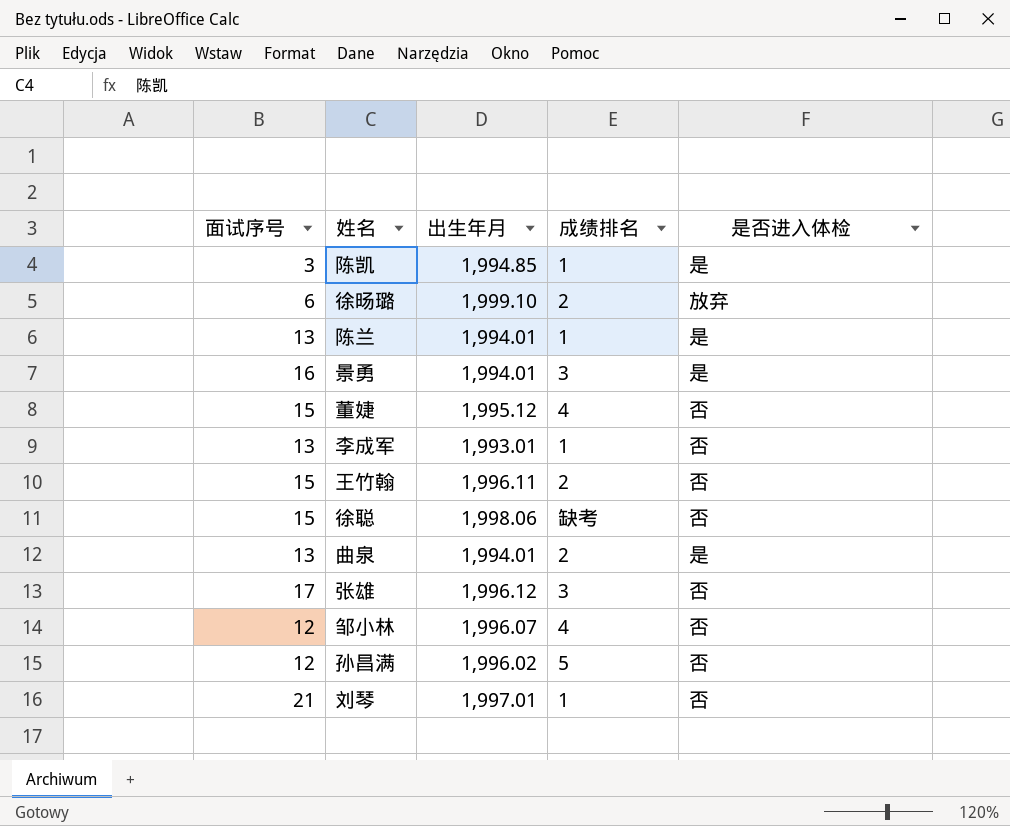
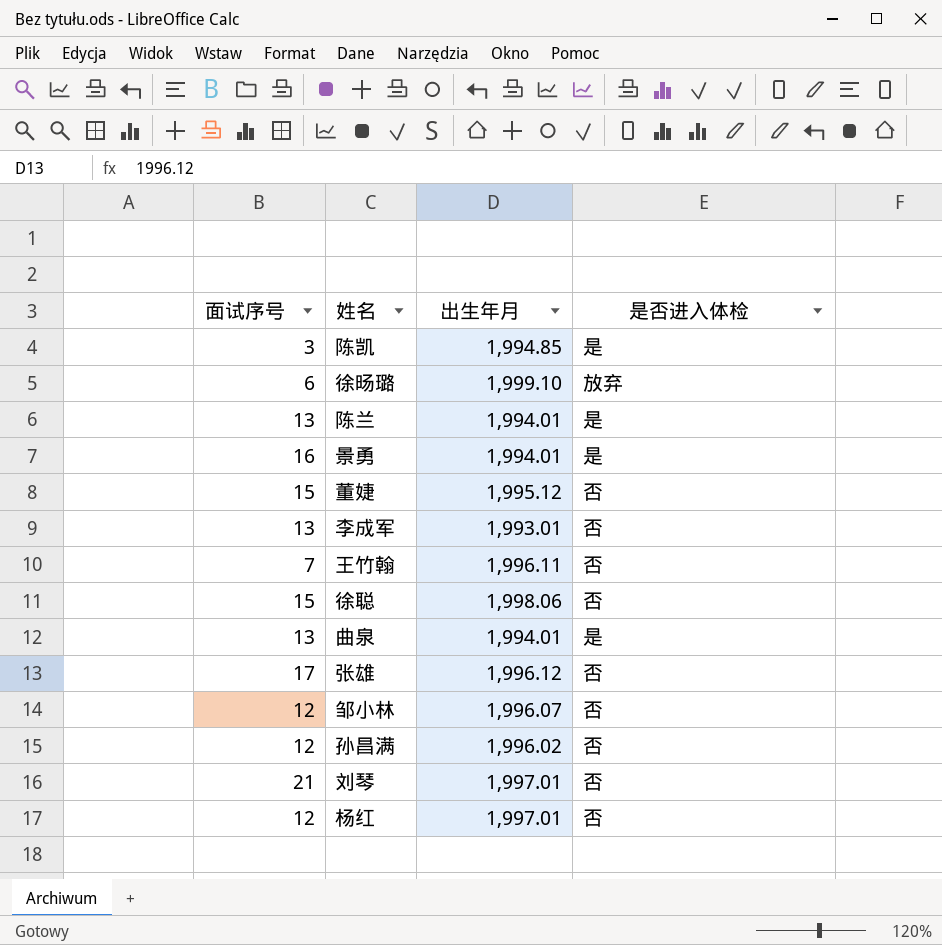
column 成绩排名 | position: 4 -> none
王竹翰 | 面试序号: 15 -> 7
row 杨红: none -> 12 | 1,997.01 | 否

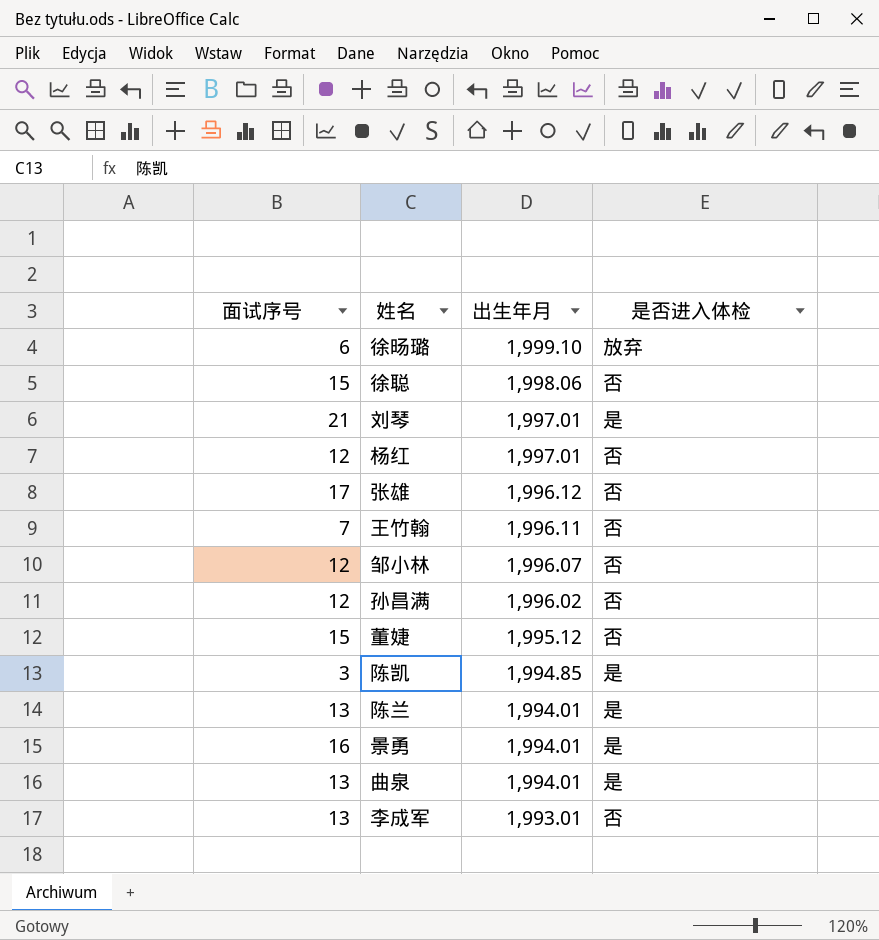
row order: none -> 出生年月 descending
刘琴 | 是否进入体检: 否 -> 是

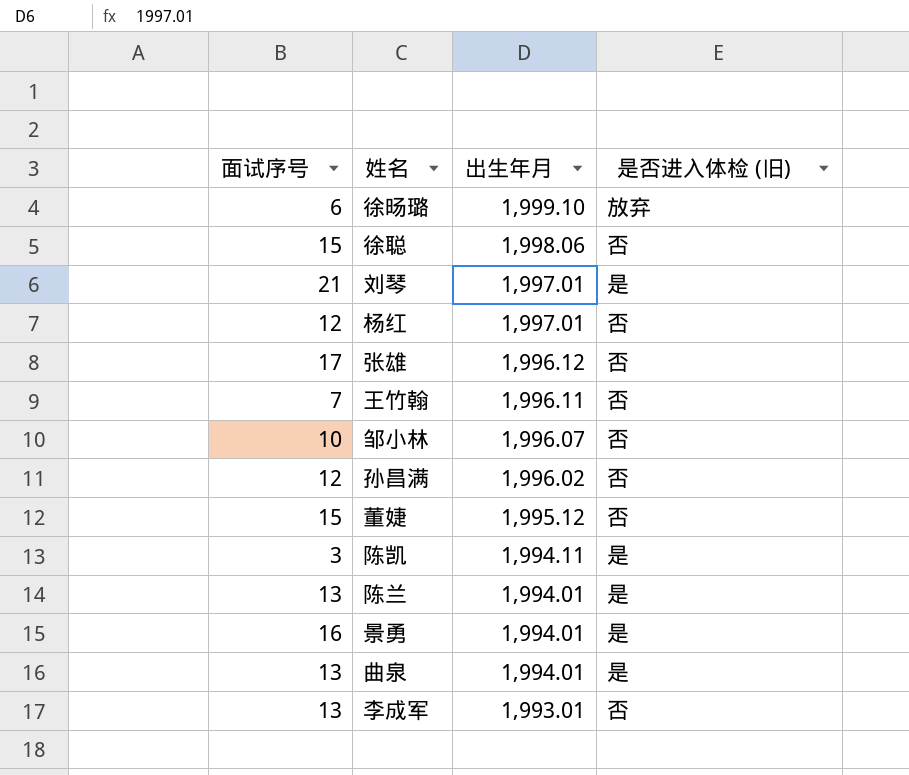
column name: 是否进入体检 -> 是否进入体检 (旧)
邹小林 | 面试序号: 12 -> 10
陈凯 | 出生年月: 1,994.85 -> 1,994.11

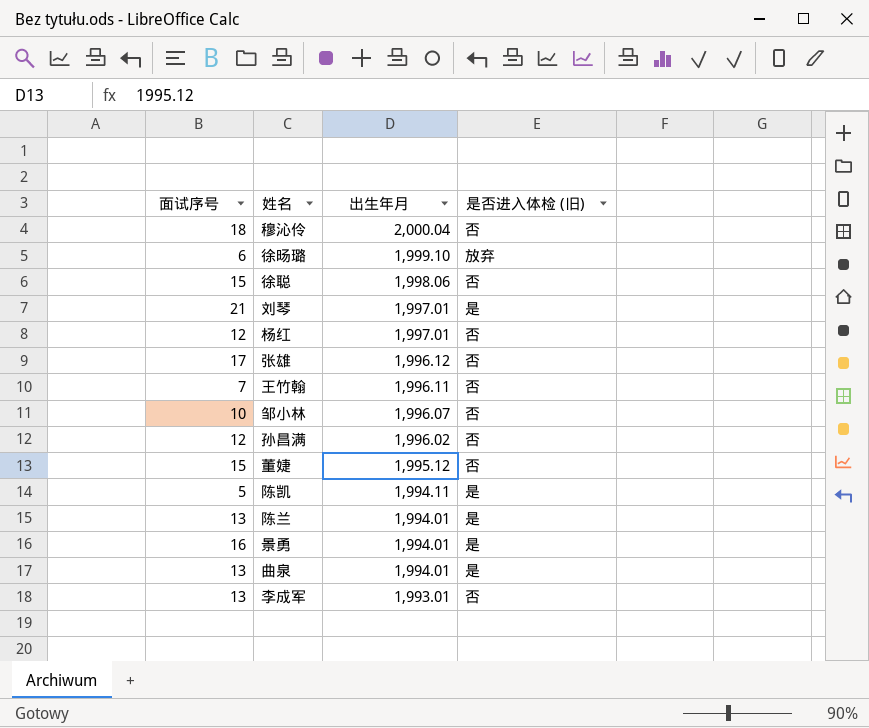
row 穆沁伶: none -> 18 | 2,000.04 | 否
陈凯 | 面试序号: 3 -> 5

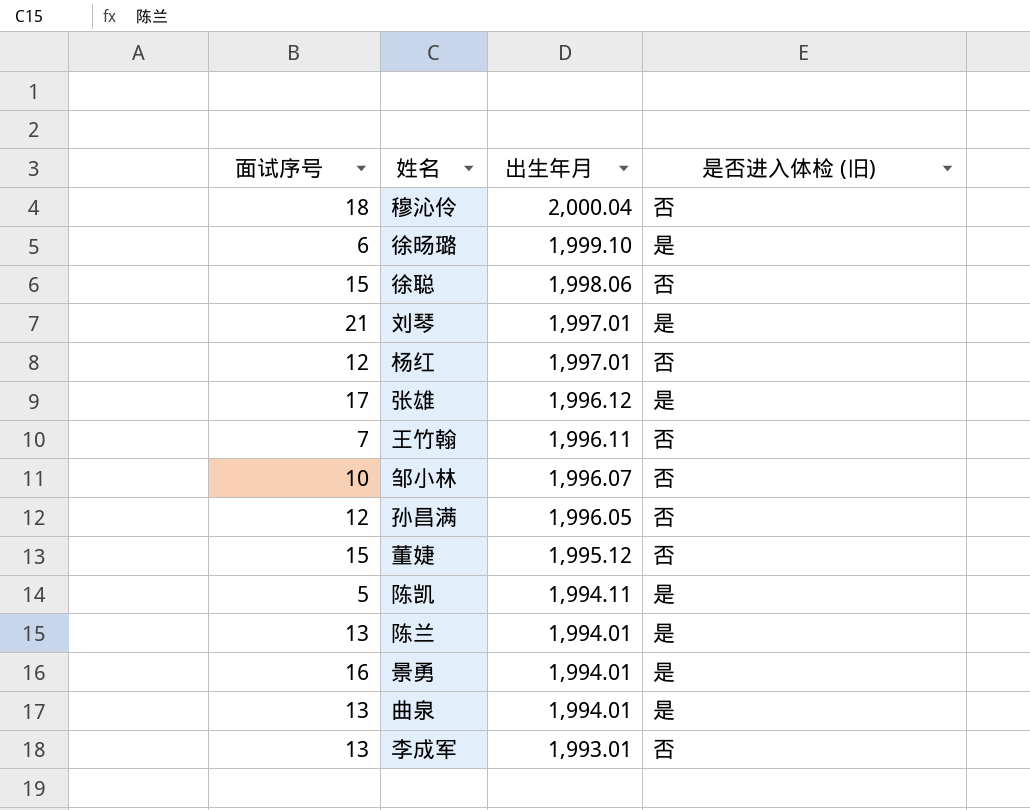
徐旸璐 | 是否进入体检 (旧): 放弃 -> 是
张雄 | 是否进入体检 (旧): 否 -> 是
孙昌满 | 出生年月: 1,996.02 -> 1,996.05

